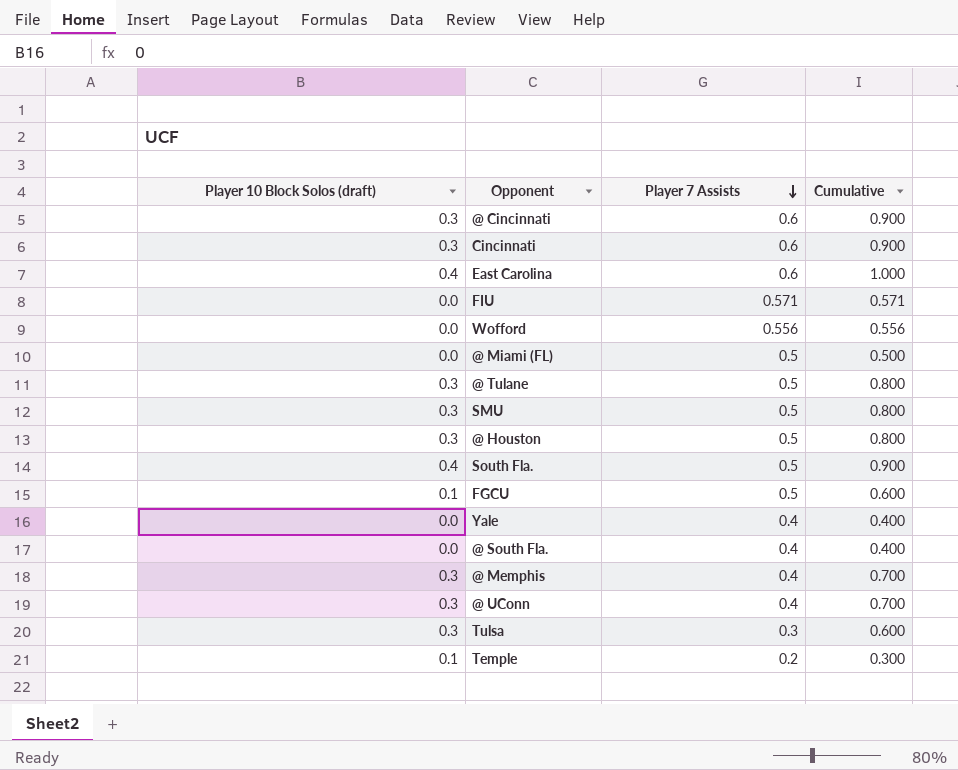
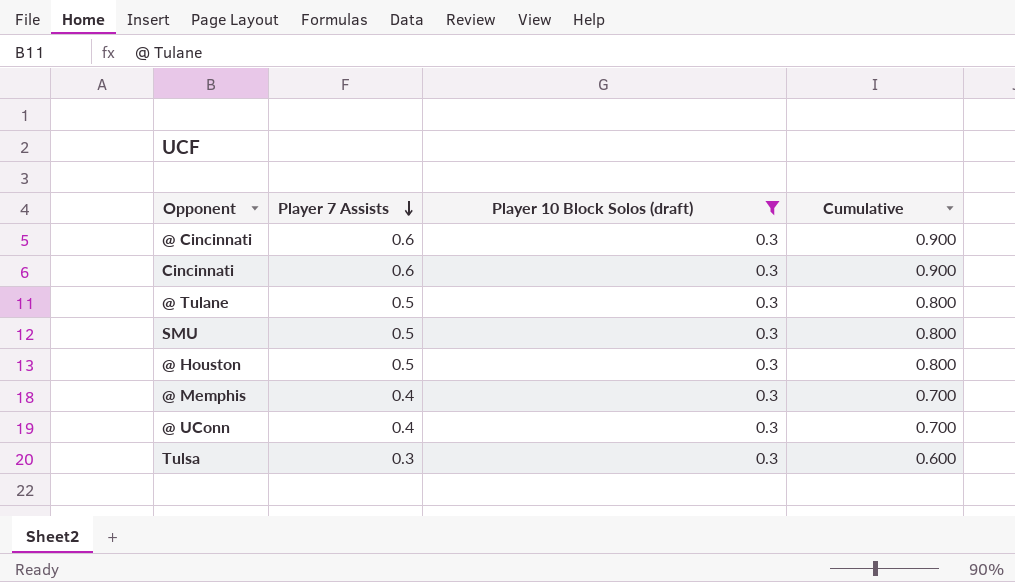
filter: none -> Player 10 Block Solos (draft) = 0.3
column Player 10 Block Solos (draft) | position: 1 -> 3

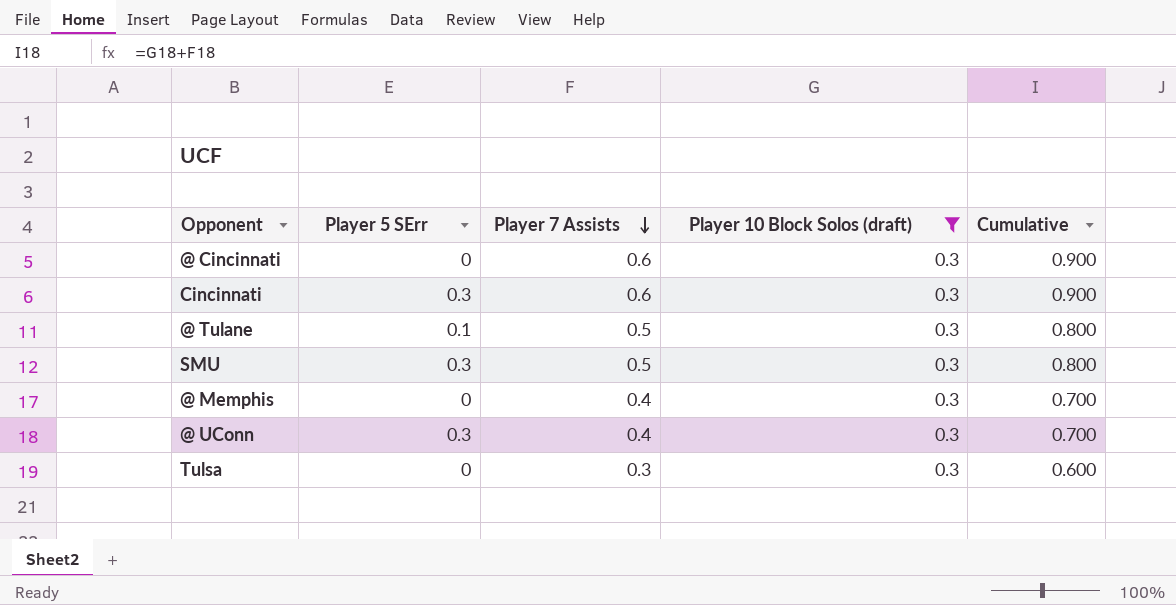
column Player 5 SErr | position: none -> 2
row @ Houston: 0.5 | 0.3 | 0.800 -> none

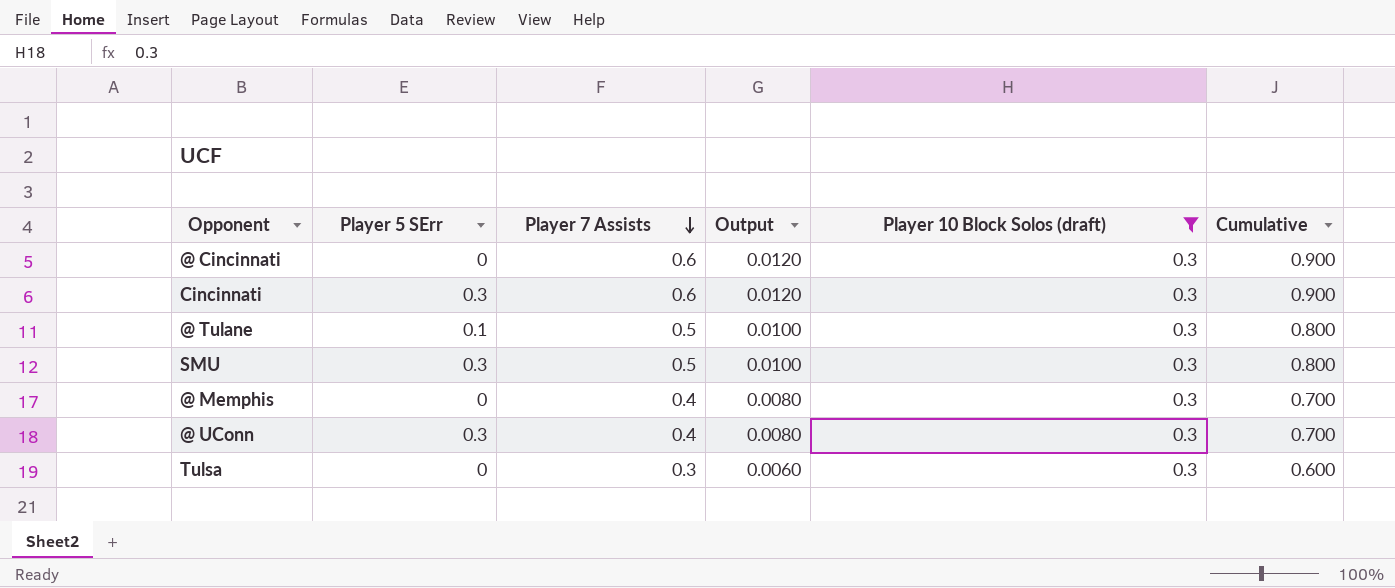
column Output | formula: none -> [Player 7 Assists] * 0.02

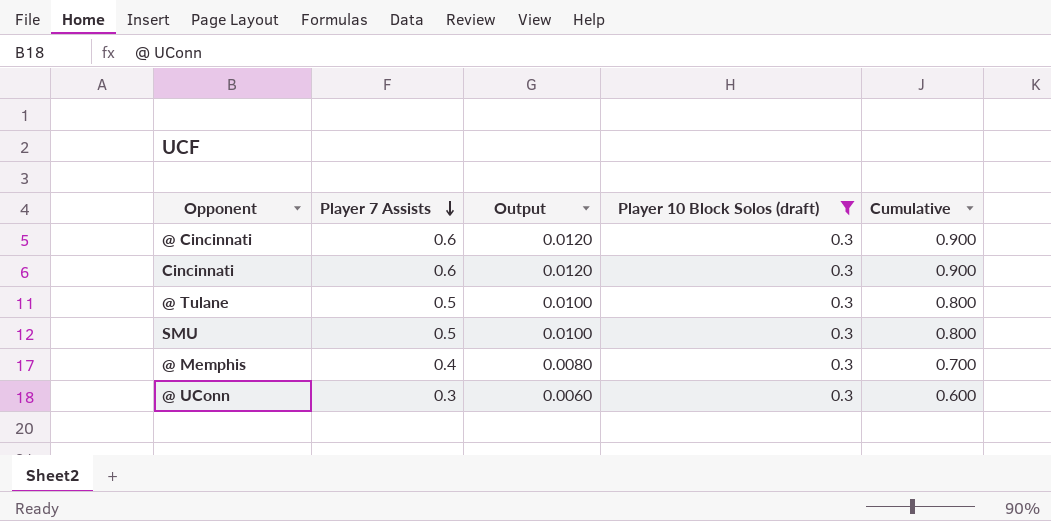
column Player 5 SErr | position: 2 -> none
row Tulsa: 0 | 0.3 | 0.0060 | 0.3 | 0.600 -> none
@ UConn | Player 7 Assists: 0.4 -> 0.3
@ UConn | Output: 0.0080 -> 0.0060
@ UConn | Cumulative: 0.700 -> 0.600

